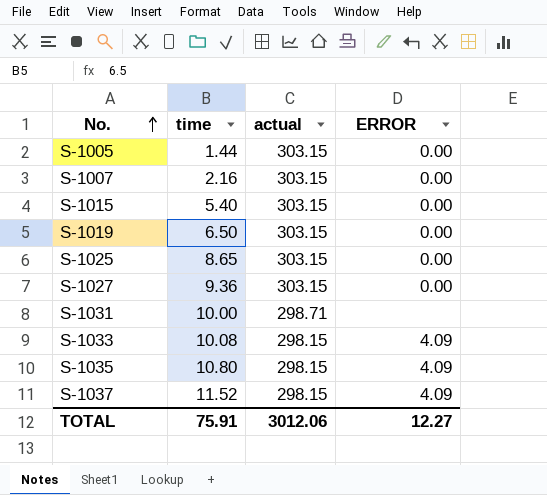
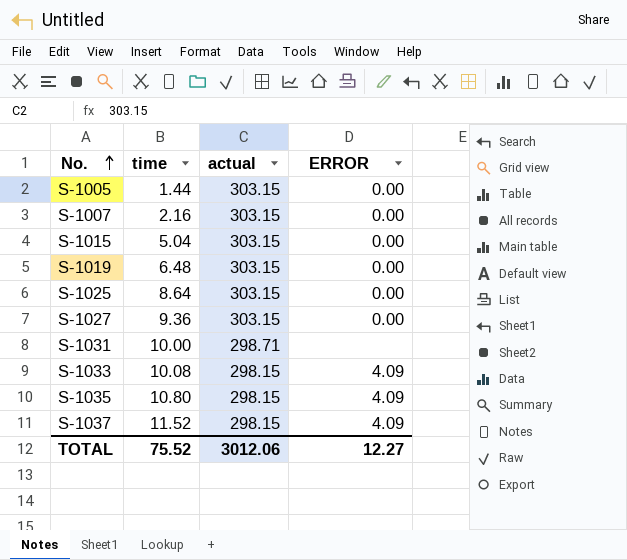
S-1015 | time: 5.40 -> 5.04
S-1019 | time: 6.50 -> 6.48
S-1025 | time: 8.65 -> 8.64
TOTAL | time: 75.91 -> 75.52

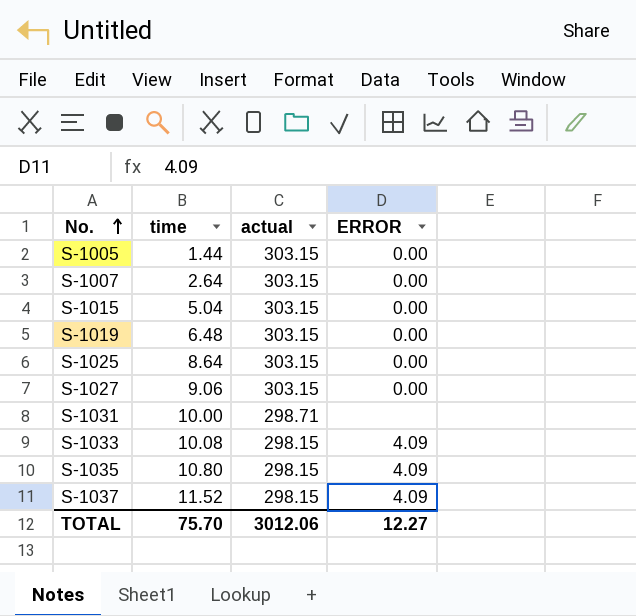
S-1007 | time: 2.16 -> 2.64
S-1027 | time: 9.36 -> 9.06
TOTAL | time: 75.52 -> 75.70

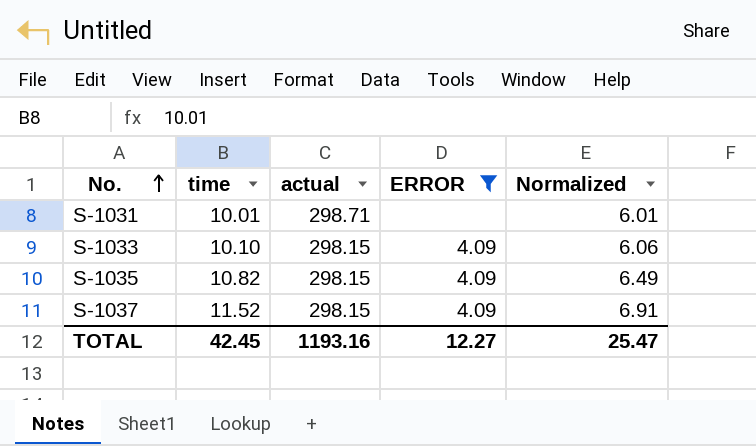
filter: none -> ERROR != 0.00
column Normalized | formula: none -> [time] * 0.6
S-1031 | time: 10.00 -> 10.01
S-1033 | time: 10.08 -> 10.10
S-1035 | time: 10.80 -> 10.82
TOTAL | time: 75.70 -> 42.45
TOTAL | actual: 3012.06 -> 1193.16

